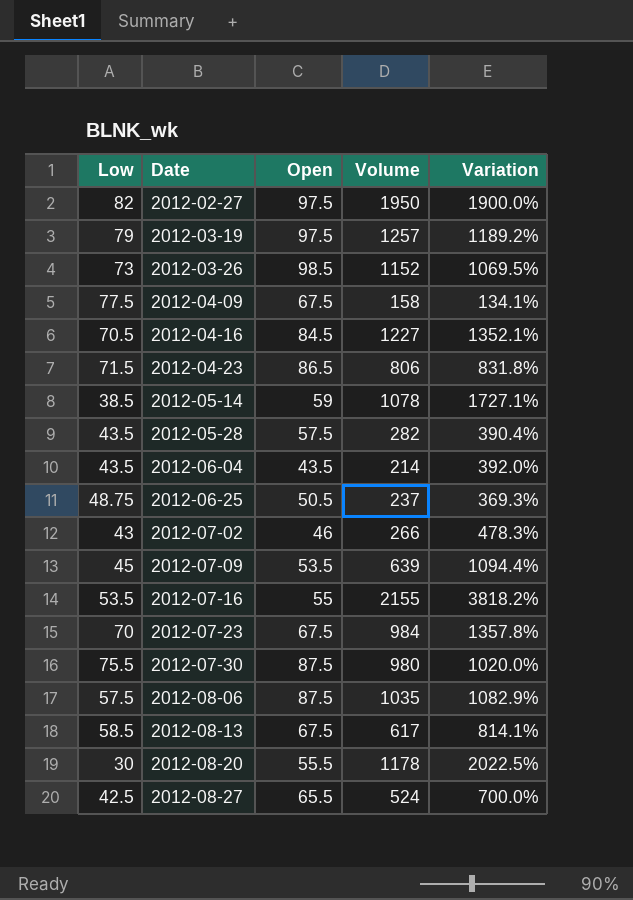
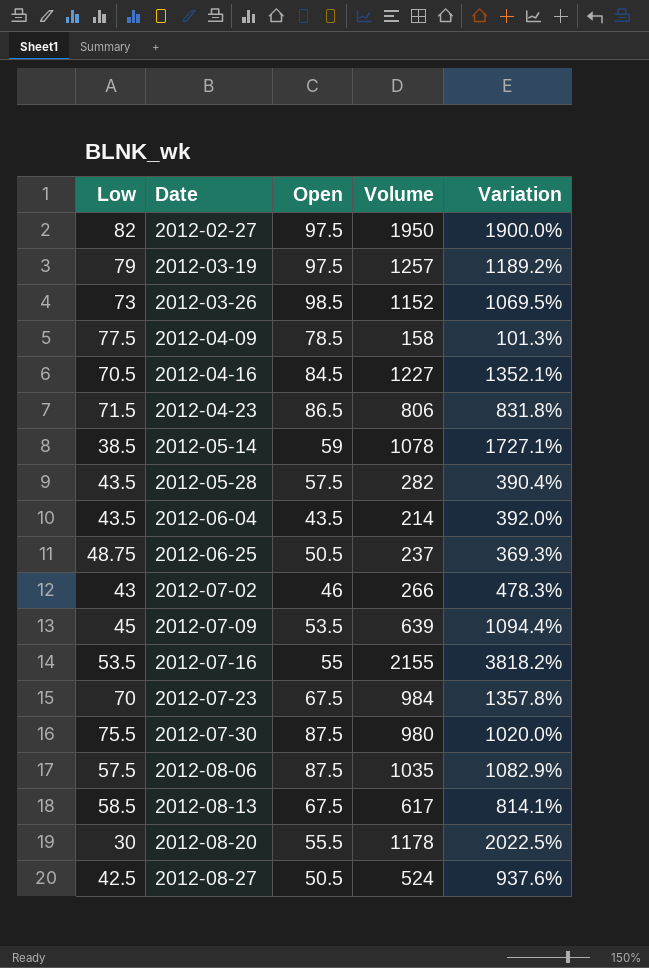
2012-04-09 | Open: 67.5 -> 78.5
2012-04-09 | Variation: 134.1% -> 101.3%
2012-08-27 | Open: 65.5 -> 50.5
2012-08-27 | Variation: 700.0% -> 937.6%

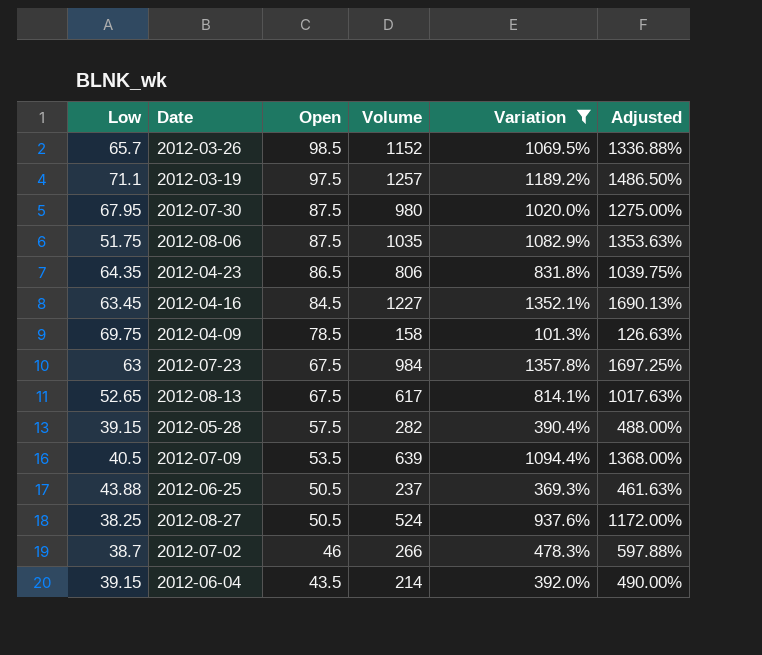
filter: none -> Variation <= 1357.8%
row order: Date ascending -> Open descending
column Adjusted | formula: none -> [Variation] * 1.25
2012-03-26 | Low: 73 -> 65.7
2012-03-19 | Low: 79 -> 71.1
2012-07-30 | Low: 75.5 -> 67.95
2012-08-06 | Low: 57.5 -> 51.75
2012-04-23 | Low: 71.5 -> 64.35
2012-04-16 | Low: 70.5 -> 63.45
2012-04-09 | Low: 77.5 -> 69.75
2012-07-23 | Low: 70 -> 63
2012-08-13 | Low: 58.5 -> 52.65
2012-05-28 | Low: 43.5 -> 39.15
2012-07-09 | Low: 45 -> 40.5
2012-06-25 | Low: 48.75 -> 43.88
2012-08-27 | Low: 42.5 -> 38.25
2012-07-02 | Low: 43 -> 38.7
2012-06-04 | Low: 43.5 -> 39.15

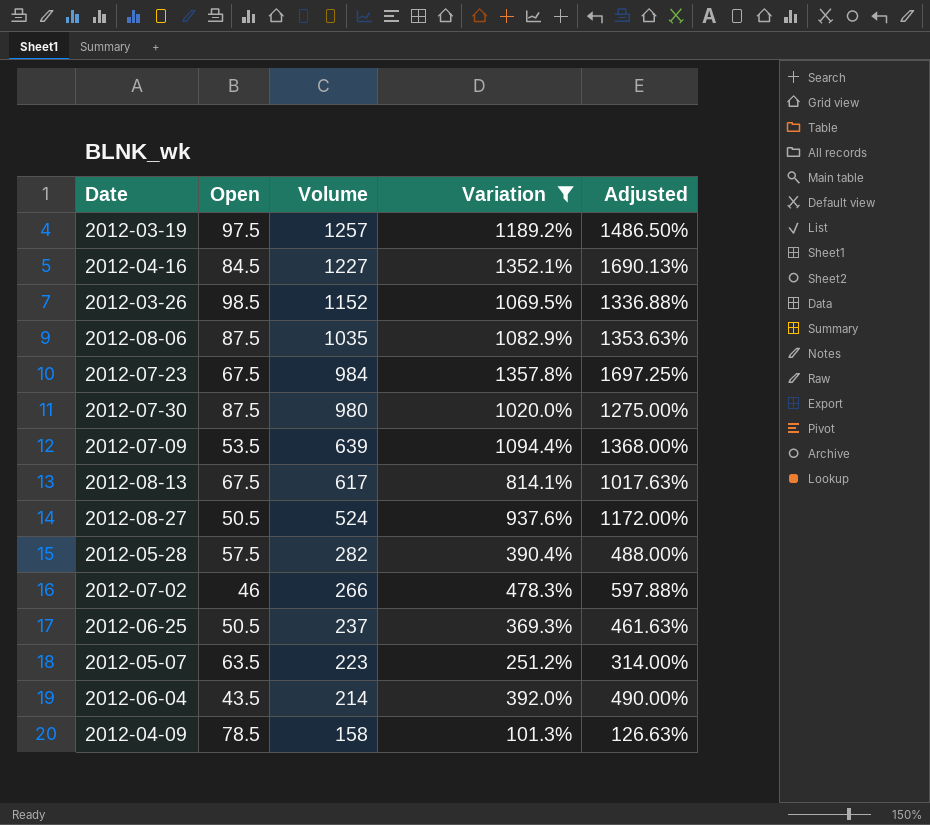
row order: Open descending -> Volume descending
column Low | position: 1 -> none
row 2012-04-23: 64.35 | 86.5 | 806 | 831.8% | 1039.75% -> none
row 2012-05-07: none -> 63.5 | 223 | 251.2% | 314.00%

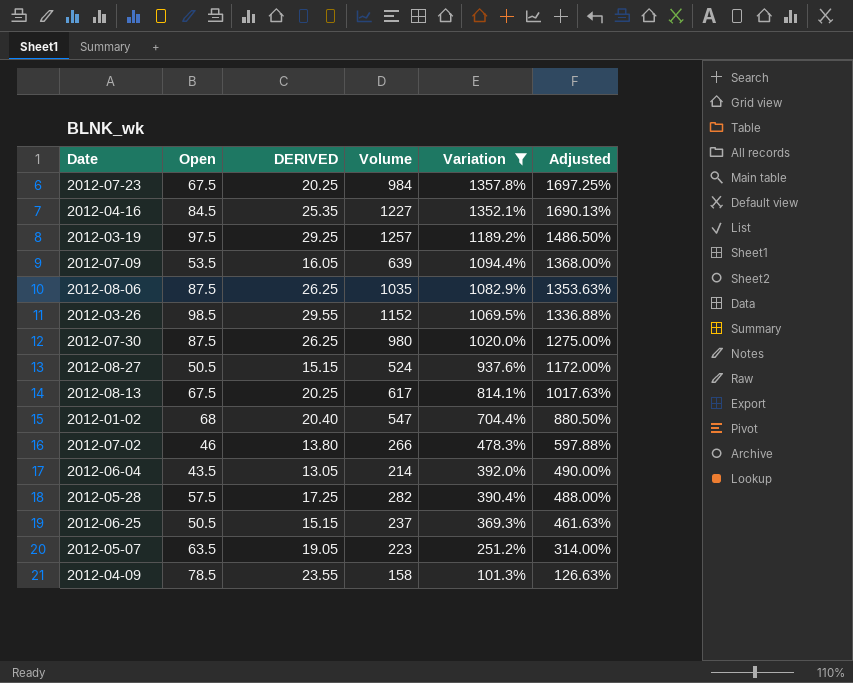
row order: Volume descending -> Variation descending
column DERIVED | formula: none -> [Open] * 0.3
row 2012-01-02: none -> 68 | 20.40 | 547 | 704.4% | 880.50%

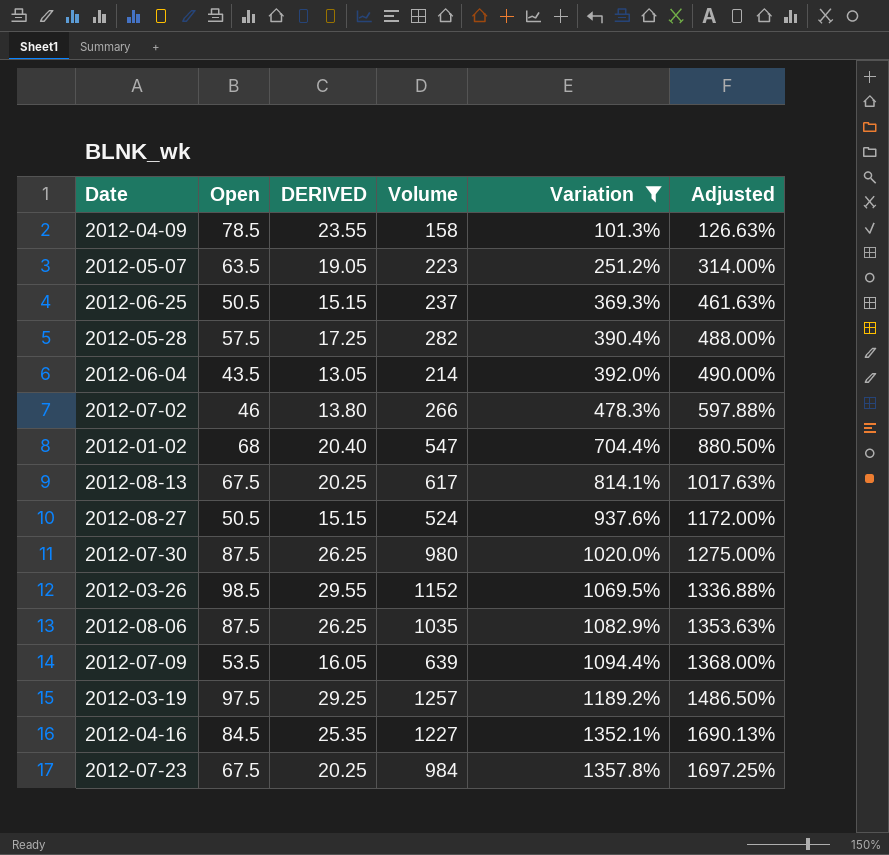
row order: Variation descending -> Variation ascending

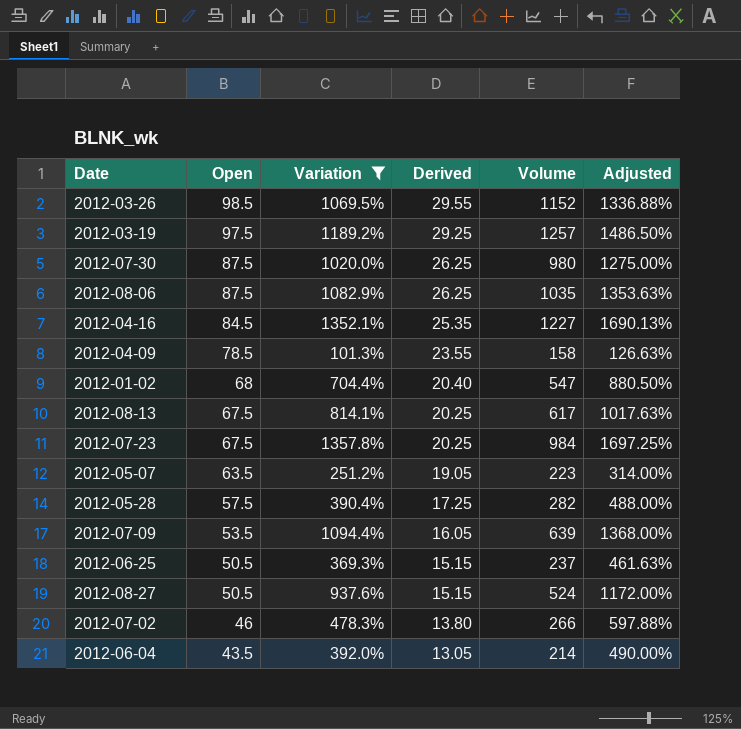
row order: Variation ascending -> Open descending
column Variation | position: 5 -> 3
column name: DERIVED -> Derived

